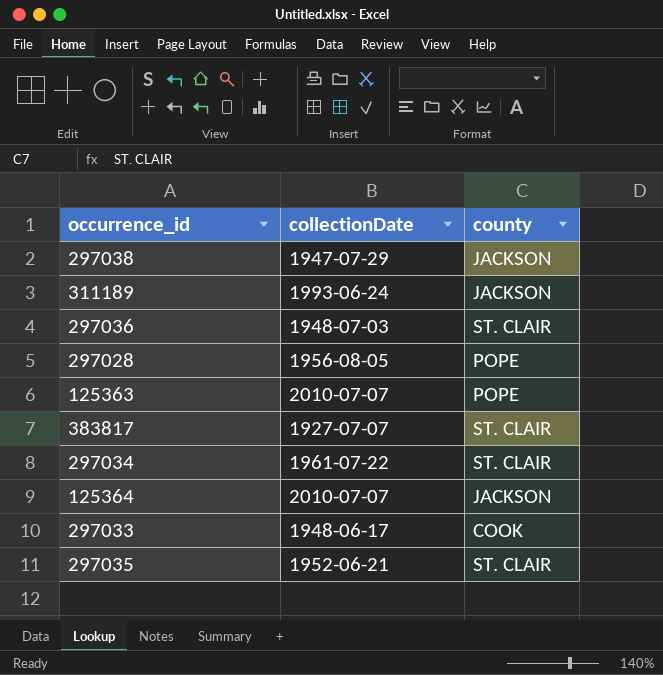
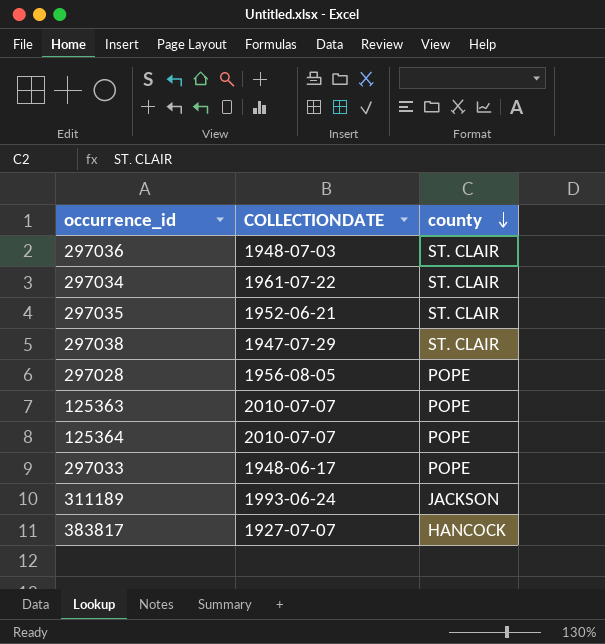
row order: none -> county descending
column name: collectionDate -> COLLECTIONDATE
297038 | county: JACKSON -> ST. CLAIR
125364 | county: JACKSON -> POPE
297033 | county: COOK -> POPE
383817 | county: ST. CLAIR -> HANCOCK

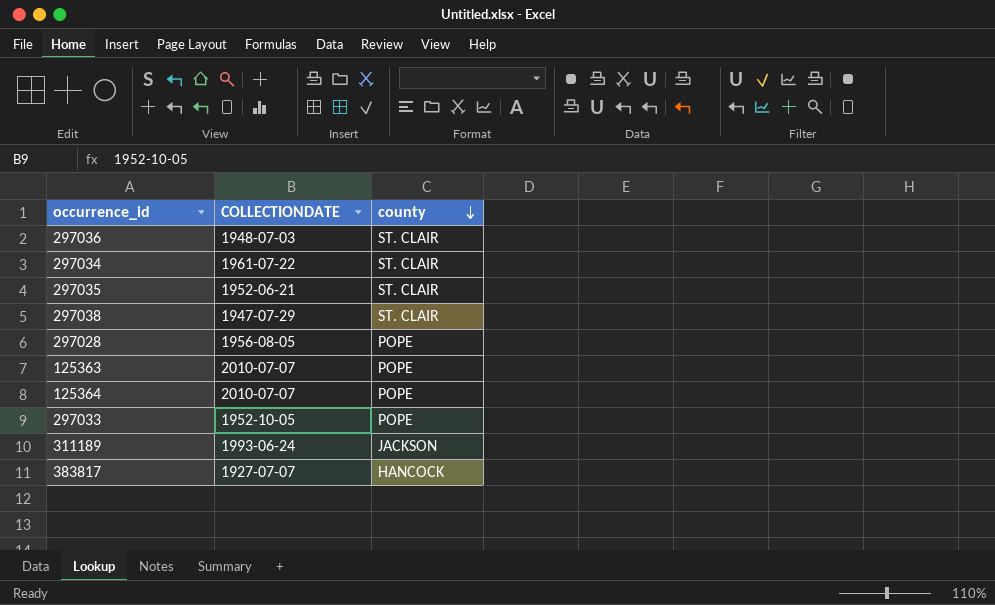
297033 | COLLECTIONDATE: 1948-06-17 -> 1952-10-05

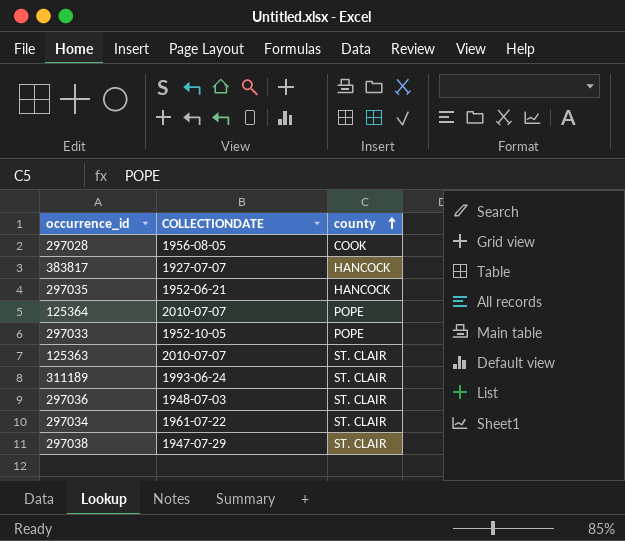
row order: county descending -> county ascending
297028 | county: POPE -> COOK
297035 | county: ST. CLAIR -> HANCOCK
125363 | county: POPE -> ST. CLAIR
311189 | county: JACKSON -> ST. CLAIR

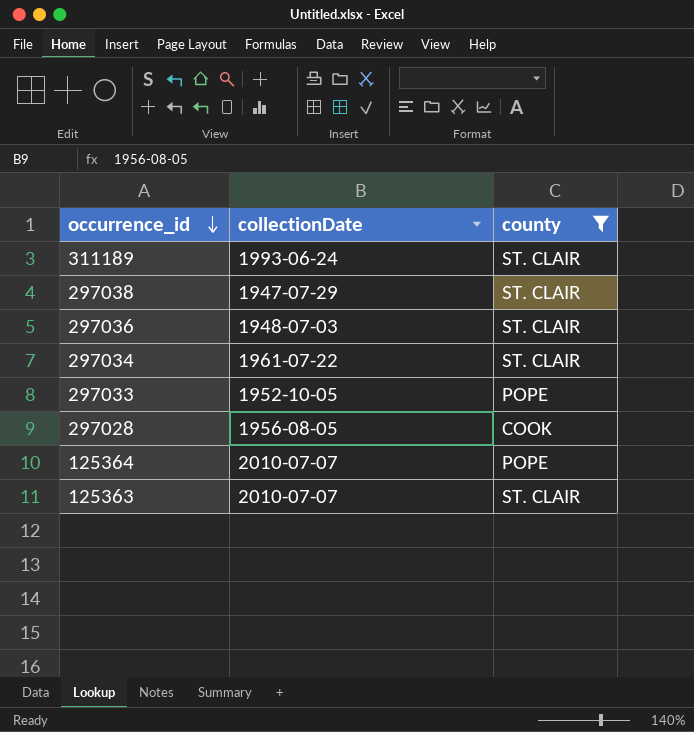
filter: none -> county != HANCOCK
row order: county ascending -> occurrence_id descending
column name: COLLECTIONDATE -> collectionDate

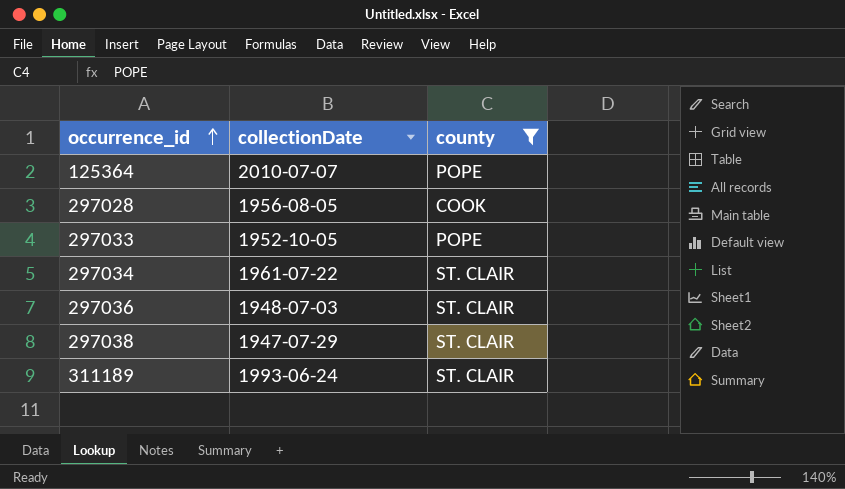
row order: occurrence_id descending -> occurrence_id ascending
row 125363: 2010-07-07 | ST. CLAIR -> none

